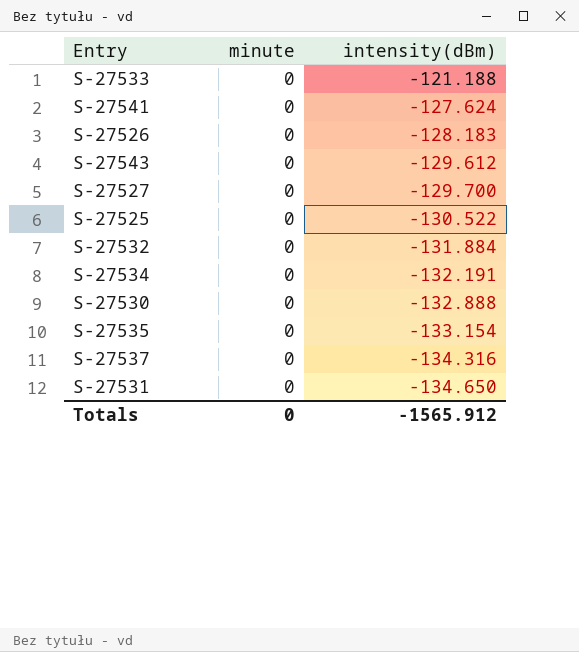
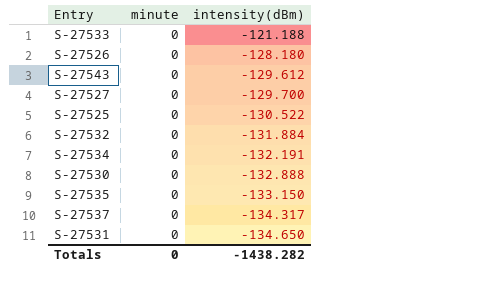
row S-27541: 0 | -127.624 -> none
S-27526 | intensity(dBm): -128.183 -> -128.180
S-27535 | intensity(dBm): -133.154 -> -133.150
S-27537 | intensity(dBm): -134.316 -> -134.317
Totals | intensity(dBm): -1565.912 -> -1438.282

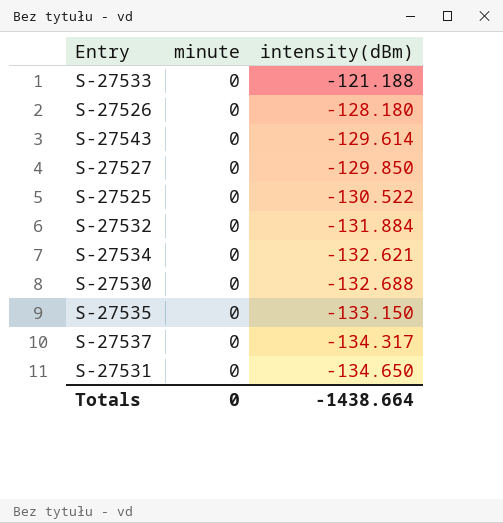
S-27543 | intensity(dBm): -129.612 -> -129.614
S-27527 | intensity(dBm): -129.700 -> -129.850
S-27534 | intensity(dBm): -132.191 -> -132.621
S-27530 | intensity(dBm): -132.888 -> -132.688
Totals | intensity(dBm): -1438.282 -> -1438.664

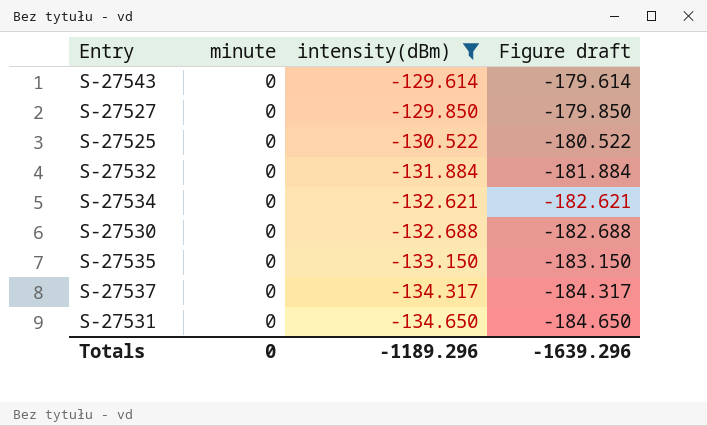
filter: none -> intensity(dBm) <= -129.614
column Figure draft | formula: none -> [intensity(dBm)] - 50
Totals | intensity(dBm): -1438.664 -> -1189.296

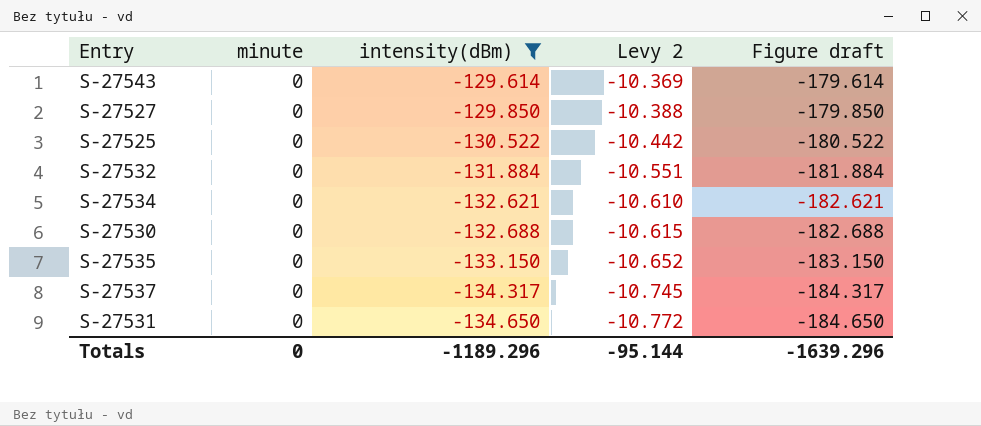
column Levy 2 | formula: none -> [intensity(dBm)] * 0.08

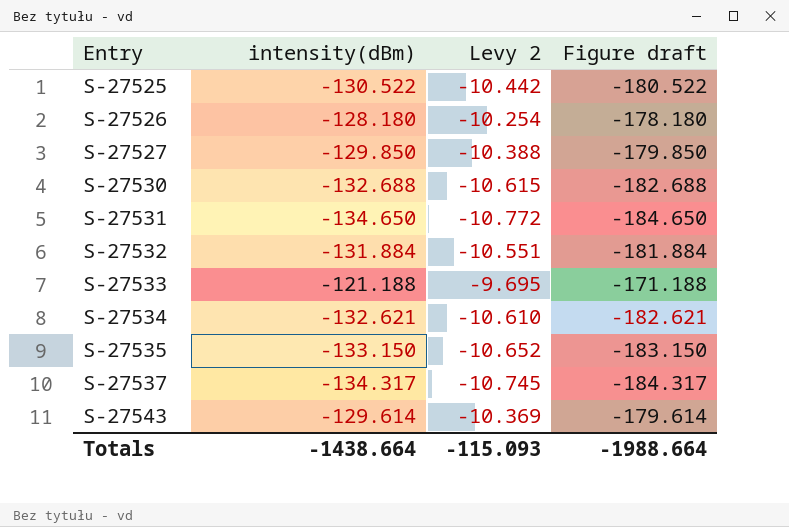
filter: intensity(dBm) <= -129.614 -> none
row order: intensity(dBm) descending -> Entry ascending
column minute | position: 2 -> none
Totals | intensity(dBm): -1189.296 -> -1438.664
Totals | Levy 2: -95.144 -> -115.093
Totals | Figure draft: -1639.296 -> -1988.664

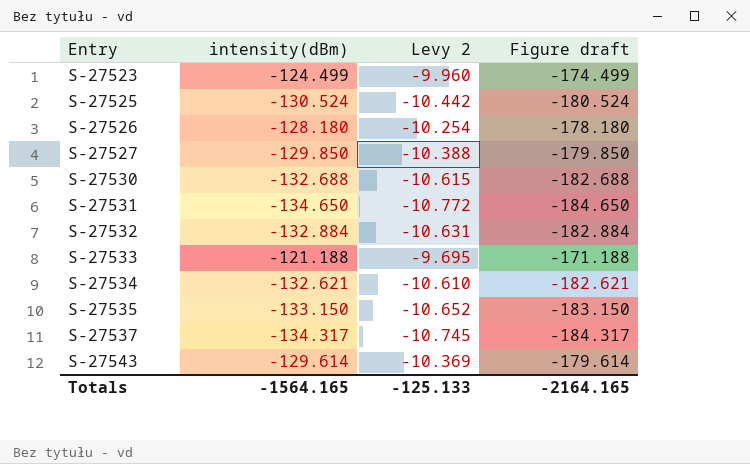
row S-27523: none -> -124.499 | -9.960 | -174.499
S-27525 | intensity(dBm): -130.522 -> -130.524
S-27525 | Figure draft: -180.522 -> -180.524
S-27532 | intensity(dBm): -131.884 -> -132.884
S-27532 | Levy 2: -10.551 -> -10.631
S-27532 | Figure draft: -181.884 -> -182.884
Totals | intensity(dBm): -1438.664 -> -1564.165
Totals | Levy 2: -115.093 -> -125.133
Totals | Figure draft: -1988.664 -> -2164.165

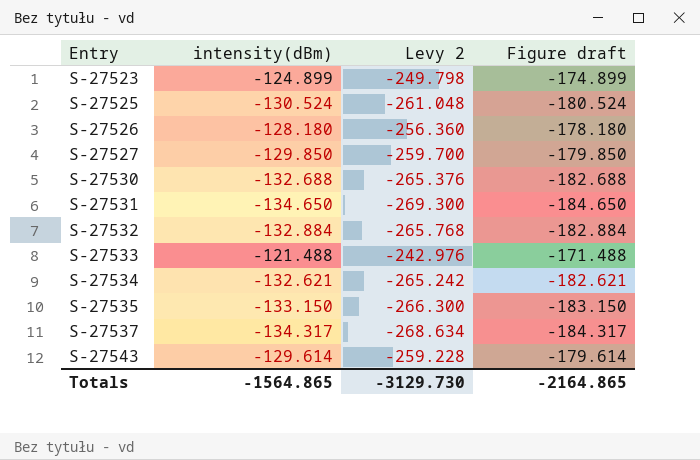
column Levy 2 | formula: [intensity(dBm)] * 0.08 -> [intensity(dBm)] * 2
S-27523 | intensity(dBm): -124.499 -> -124.899
S-27523 | Figure draft: -174.499 -> -174.899
S-27533 | intensity(dBm): -121.188 -> -121.488
S-27533 | Figure draft: -171.188 -> -171.488
Totals | intensity(dBm): -1564.165 -> -1564.865
Totals | Levy 2: -125.133 -> -3129.730
Totals | Figure draft: -2164.165 -> -2164.865

